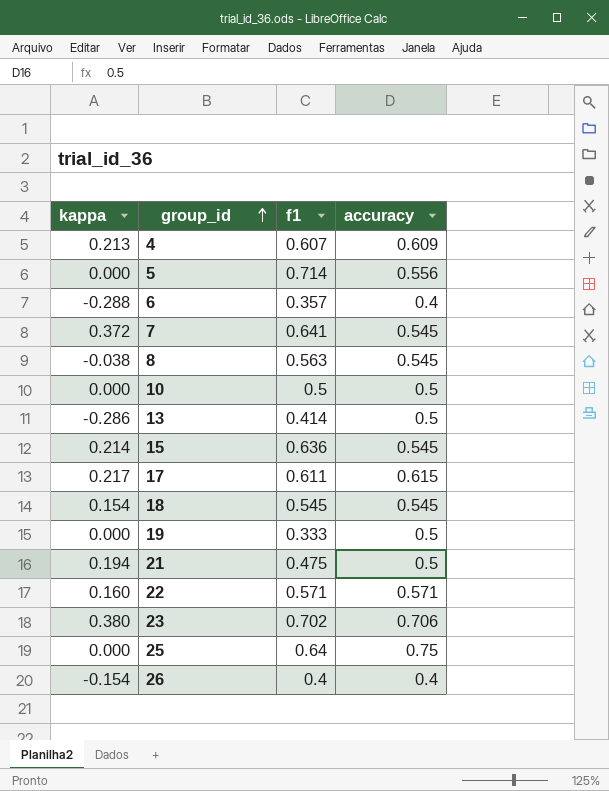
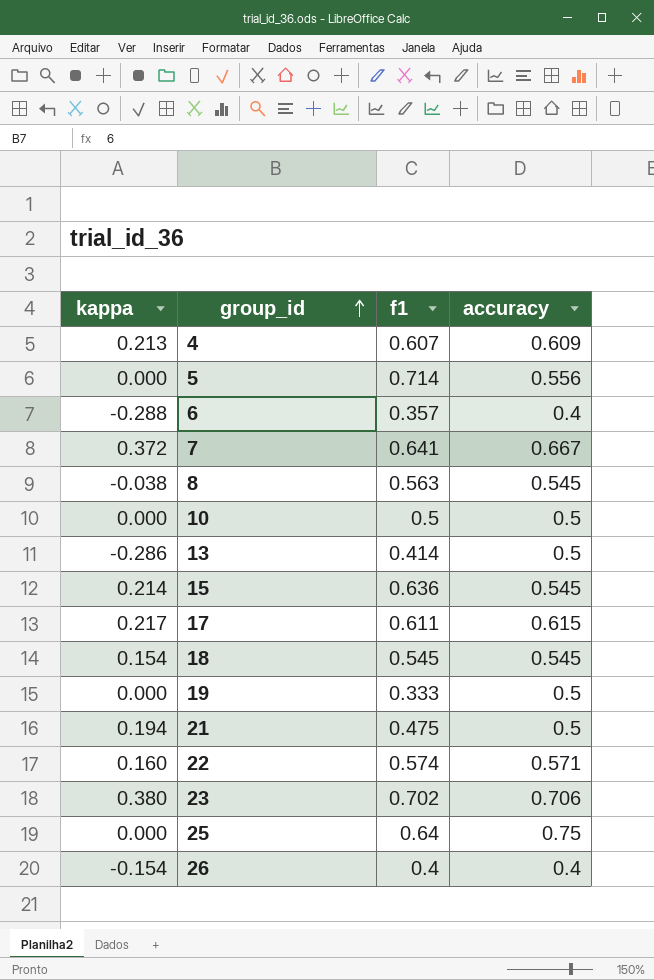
7 | accuracy: 0.545 -> 0.667
22 | f1: 0.571 -> 0.574

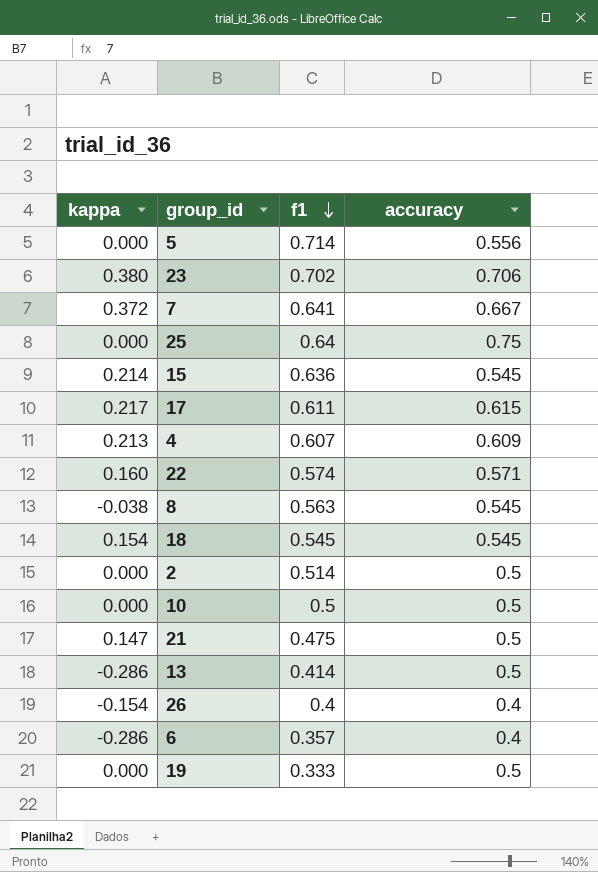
row order: group_id ascending -> f1 descending
row 2: none -> 0.000 | 0.514 | 0.5
21 | kappa: 0.194 -> 0.147
6 | kappa: -0.288 -> -0.286

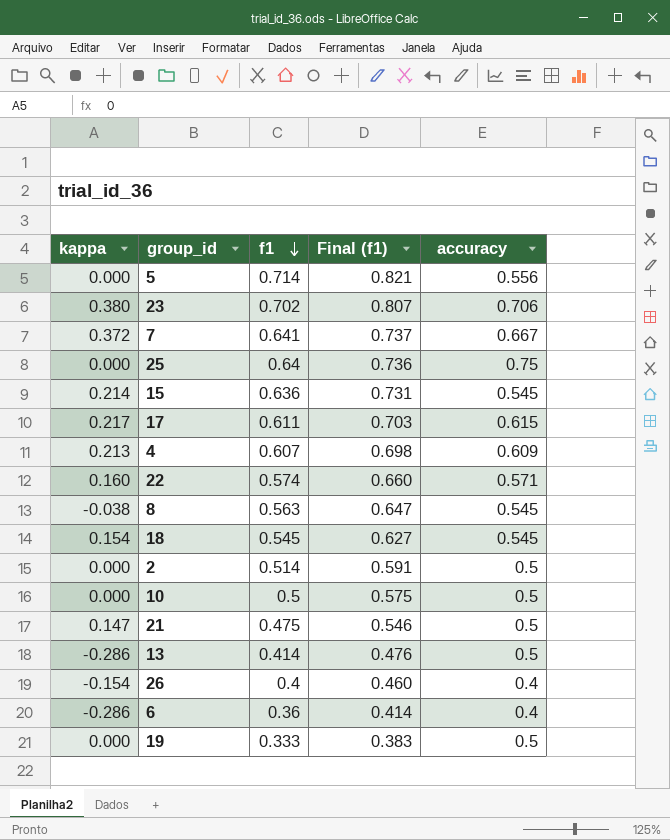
column Final (f1) | formula: none -> [f1] * 1.15
6 | f1: 0.357 -> 0.36

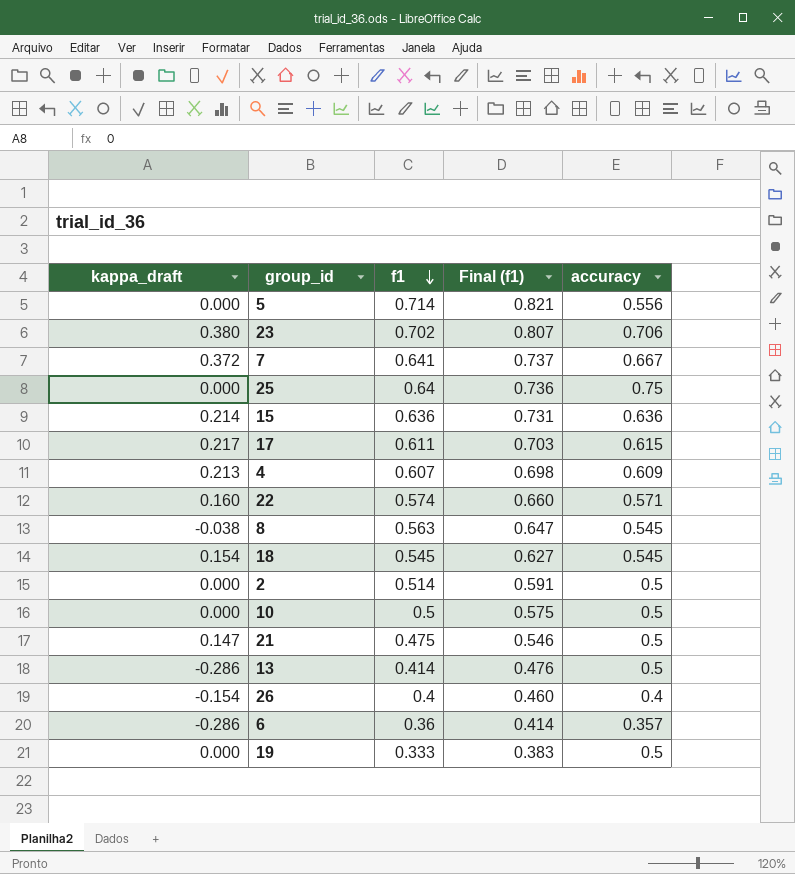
column name: kappa -> kappa_draft
15 | accuracy: 0.545 -> 0.636
6 | accuracy: 0.4 -> 0.357

